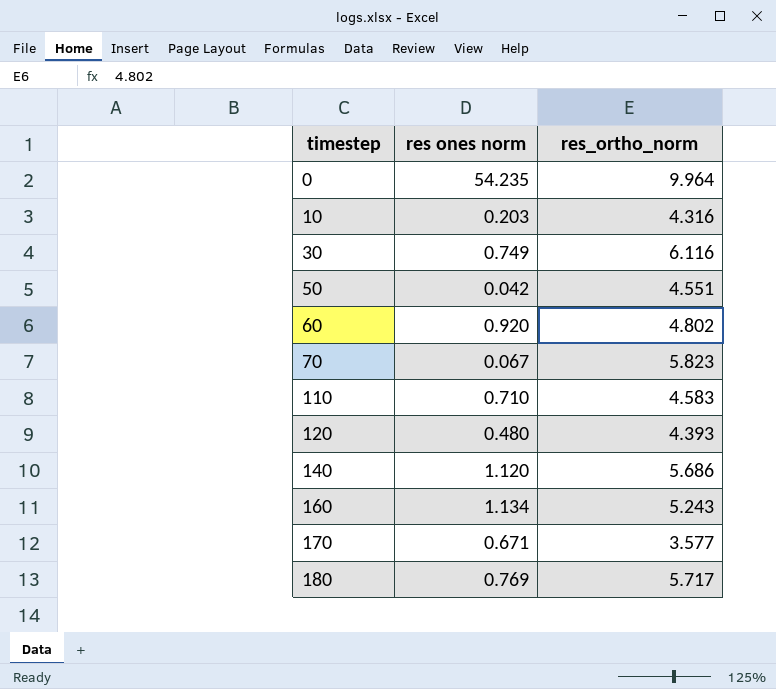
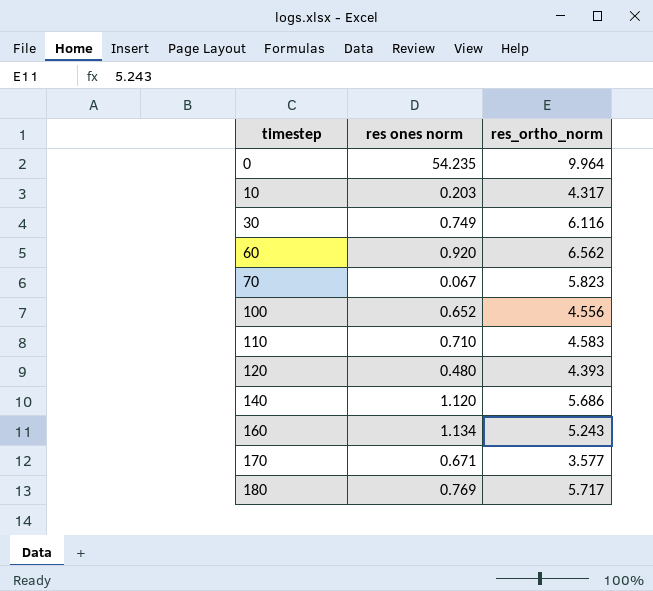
row 50: 0.042 | 4.551 -> none
10 | res_ortho_norm: 4.316 -> 4.317
60 | res_ortho_norm: 4.802 -> 6.562
row 100: none -> 0.652 | 4.556

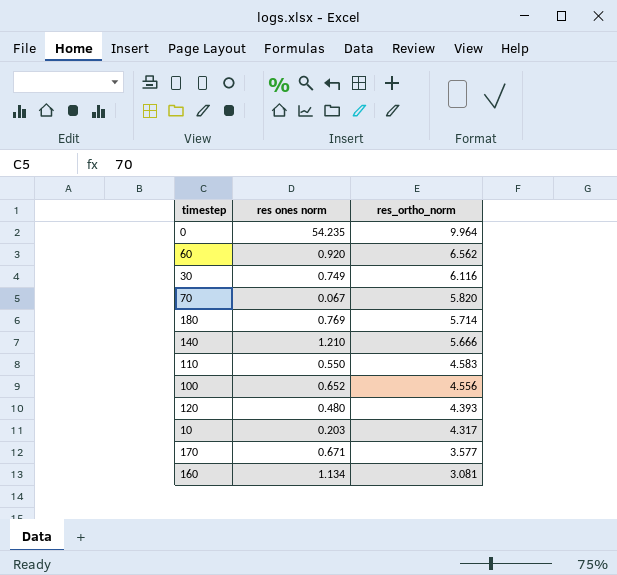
row order: timestep ascending -> res_ortho_norm descending
70 | res_ortho_norm: 5.823 -> 5.820
180 | res_ortho_norm: 5.717 -> 5.714
140 | res ones norm: 1.120 -> 1.210
140 | res_ortho_norm: 5.686 -> 5.666
110 | res ones norm: 0.710 -> 0.550
160 | res_ortho_norm: 5.243 -> 3.081

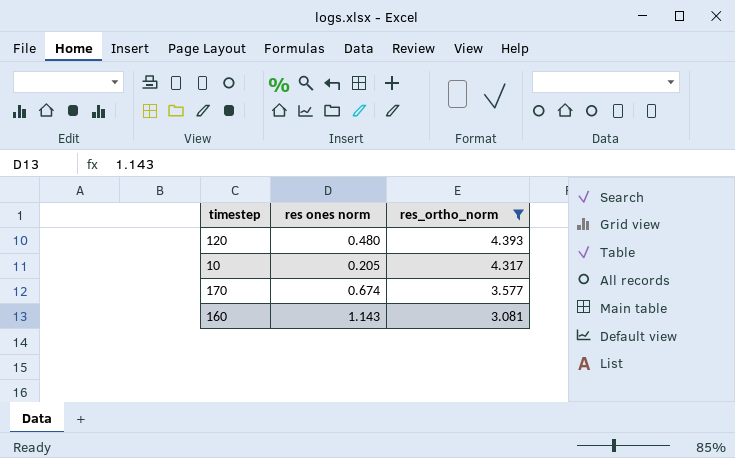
filter: none -> res_ortho_norm <= 4.393
10 | res ones norm: 0.203 -> 0.205
170 | res ones norm: 0.671 -> 0.674
160 | res ones norm: 1.134 -> 1.143

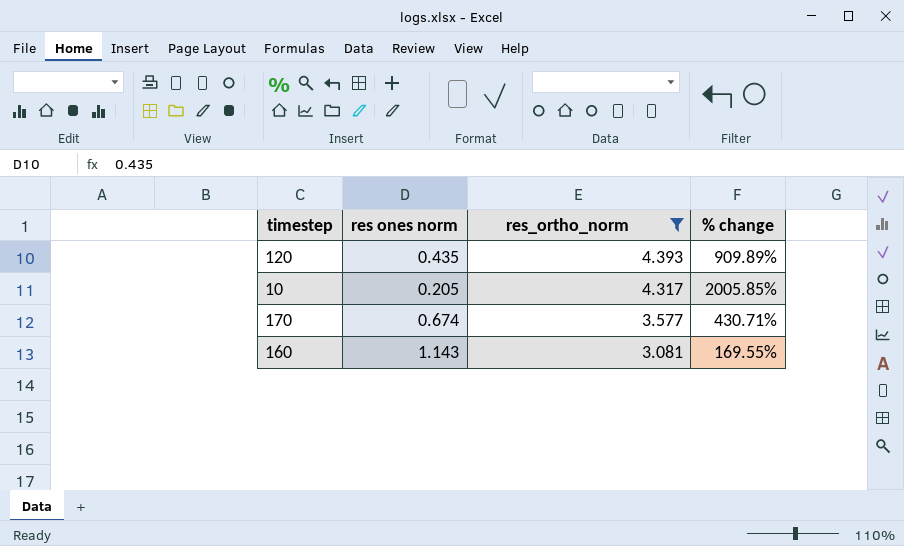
column % change | formula: none -> ([res_ortho_norm] - [res ones norm]) / [res ones norm]
120 | res ones norm: 0.480 -> 0.435

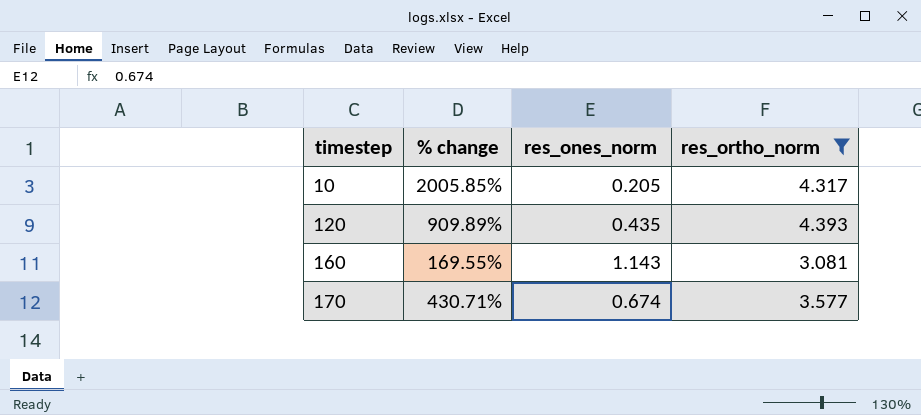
row order: res_ortho_norm descending -> timestep ascending
column % change | position: 4 -> 2
column name: res ones norm -> res_ones_norm

